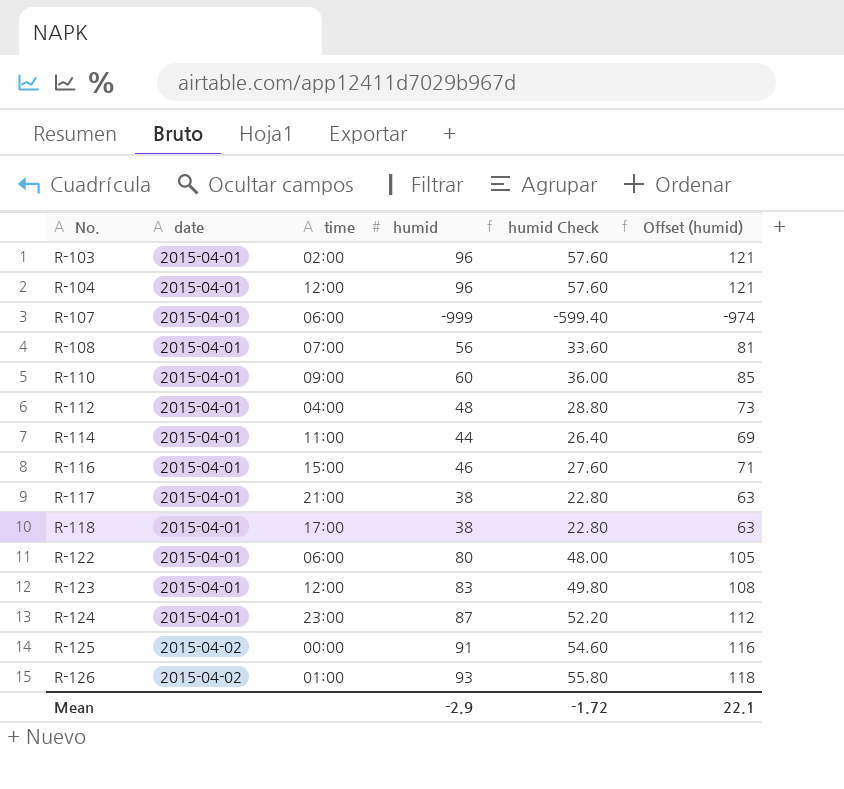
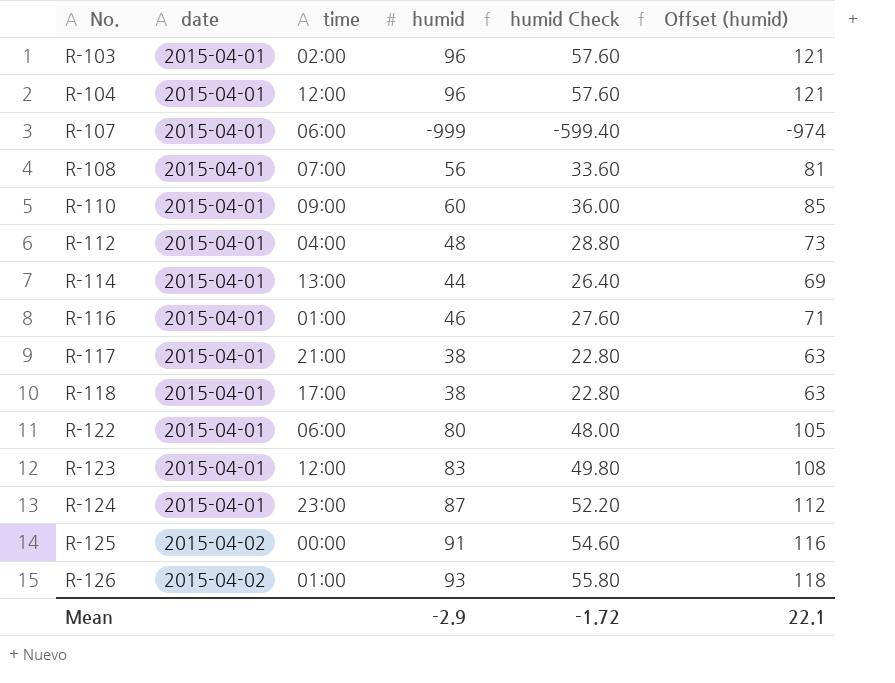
R-114 | time: 11:00 -> 13:00
R-116 | time: 15:00 -> 01:00

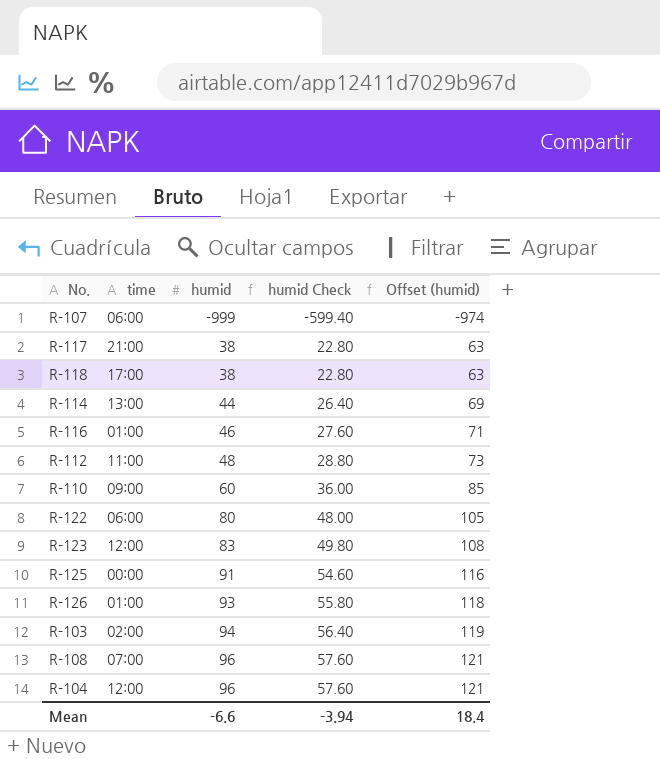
row order: No. ascending -> humid ascending
column date | position: 2 -> none
row R-124: 2015-04-01 | 23:00 | 87 | 52.20 | 112 -> none
R-112 | time: 04:00 -> 11:00
R-103 | humid: 96 -> 94
R-103 | humid Check: 57.60 -> 56.40
R-103 | Offset (humid): 121 -> 119
R-108 | humid: 56 -> 96
R-108 | humid Check: 33.60 -> 57.60
R-108 | Offset (humid): 81 -> 121
Mean | humid: -2.9 -> -6.6
Mean | humid Check: -1.72 -> -3.94
Mean | Offset (humid): 22.1 -> 18.4

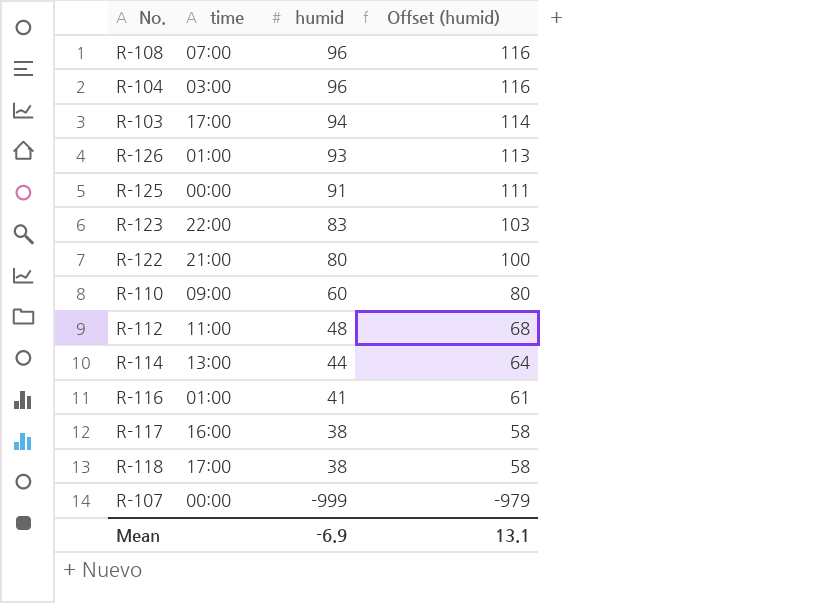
row order: humid ascending -> humid descending
column humid Check | formula: [humid] * 0.6 -> none
column Offset (humid) | formula: [humid] + 25 -> [humid] + 20
R-104 | time: 12:00 -> 03:00
R-103 | time: 02:00 -> 17:00
R-123 | time: 12:00 -> 22:00
R-122 | time: 06:00 -> 21:00
R-116 | humid: 46 -> 41
R-117 | time: 21:00 -> 16:00
R-107 | time: 06:00 -> 00:00
Mean | humid: -6.6 -> -6.9
Mean | Offset (humid): 18.4 -> 13.1

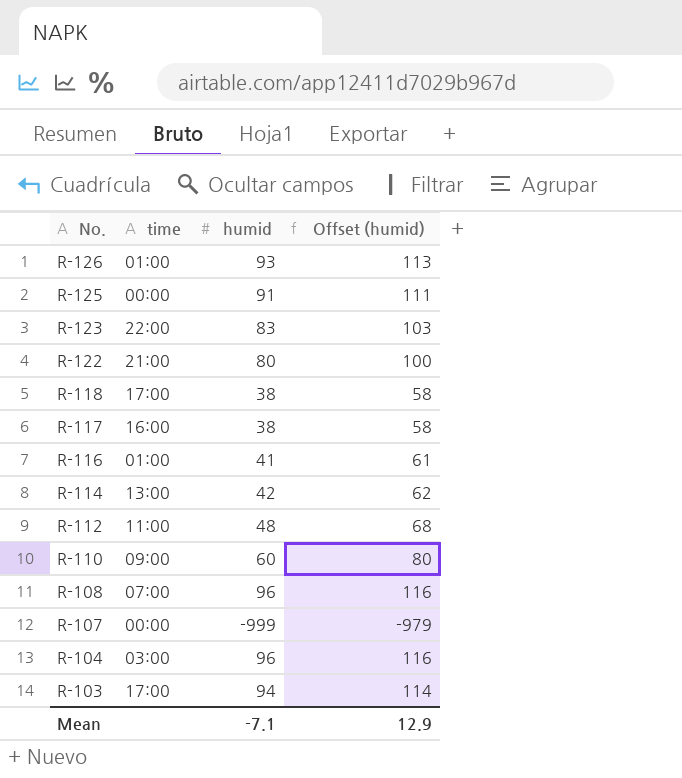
row order: humid descending -> No. descending
R-114 | humid: 44 -> 42
R-114 | Offset (humid): 64 -> 62
Mean | humid: -6.9 -> -7.1
Mean | Offset (humid): 13.1 -> 12.9

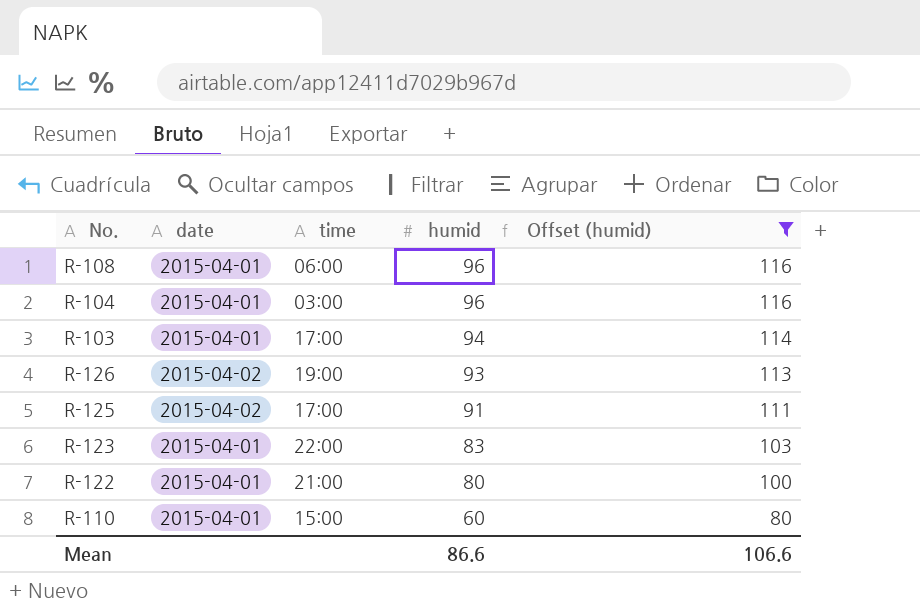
filter: none -> Offset (humid) >= 80
row order: No. descending -> humid descending
column date | position: none -> 2
R-108 | time: 07:00 -> 06:00
R-126 | time: 01:00 -> 19:00
R-125 | time: 00:00 -> 17:00
R-110 | time: 09:00 -> 15:00
Mean | humid: -7.1 -> 86.6
Mean | Offset (humid): 12.9 -> 106.6

